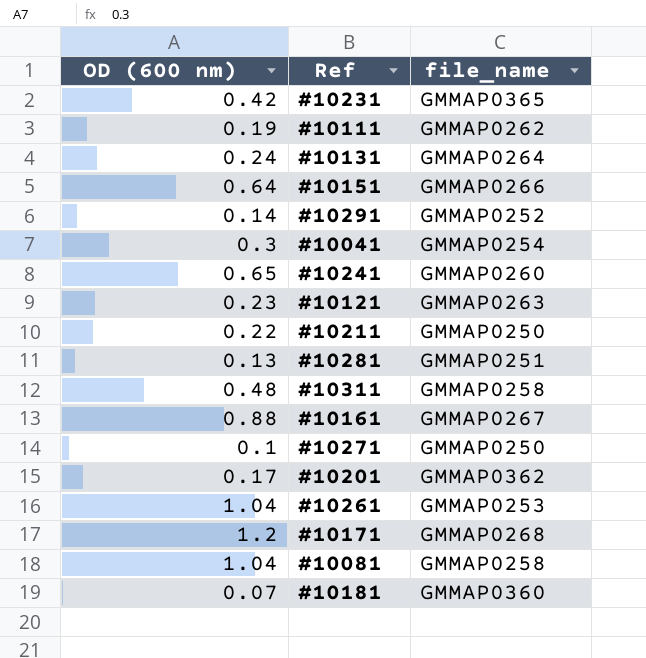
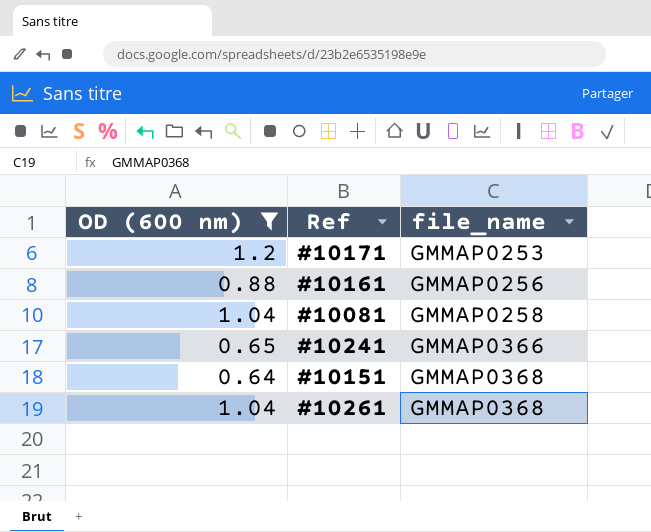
filter: none -> OD (600 nm) >= 0.64
row order: none -> file_name ascending
#10171 | file_name: GMMAP0268 -> GMMAP0253
#10161 | file_name: GMMAP0267 -> GMMAP0256
#10241 | file_name: GMMAP0260 -> GMMAP0366
#10151 | file_name: GMMAP0266 -> GMMAP0368
#10261 | file_name: GMMAP0253 -> GMMAP0368

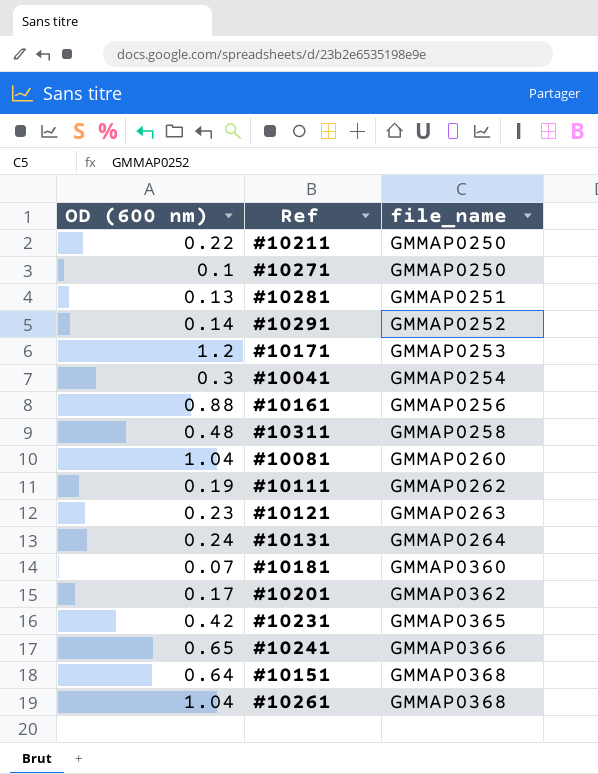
filter: OD (600 nm) >= 0.64 -> none
#10081 | file_name: GMMAP0258 -> GMMAP0260

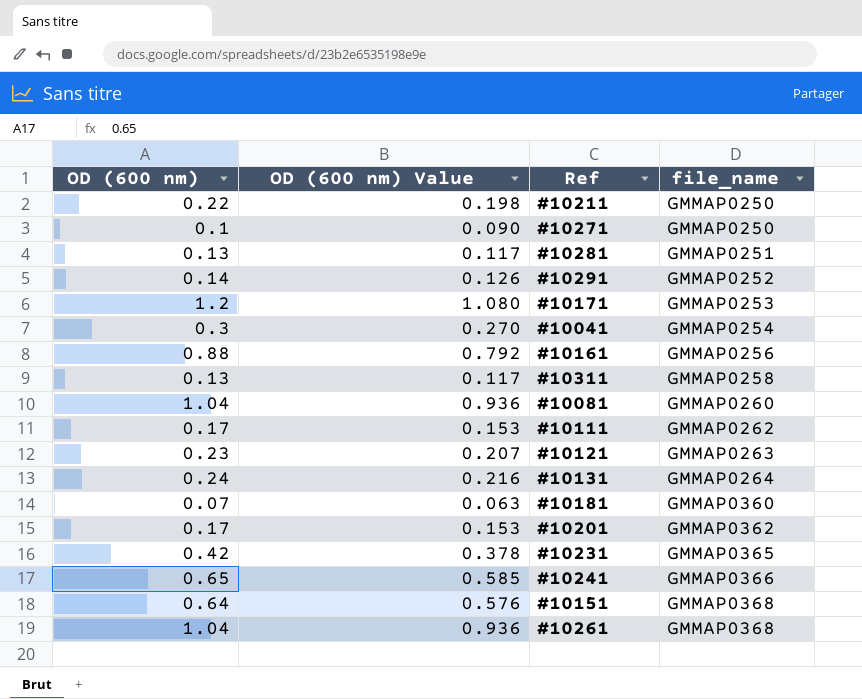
column OD (600 nm) Value | formula: none -> [OD (600 nm)] * 0.9
#10311 | OD (600 nm): 0.48 -> 0.13
#10111 | OD (600 nm): 0.19 -> 0.17

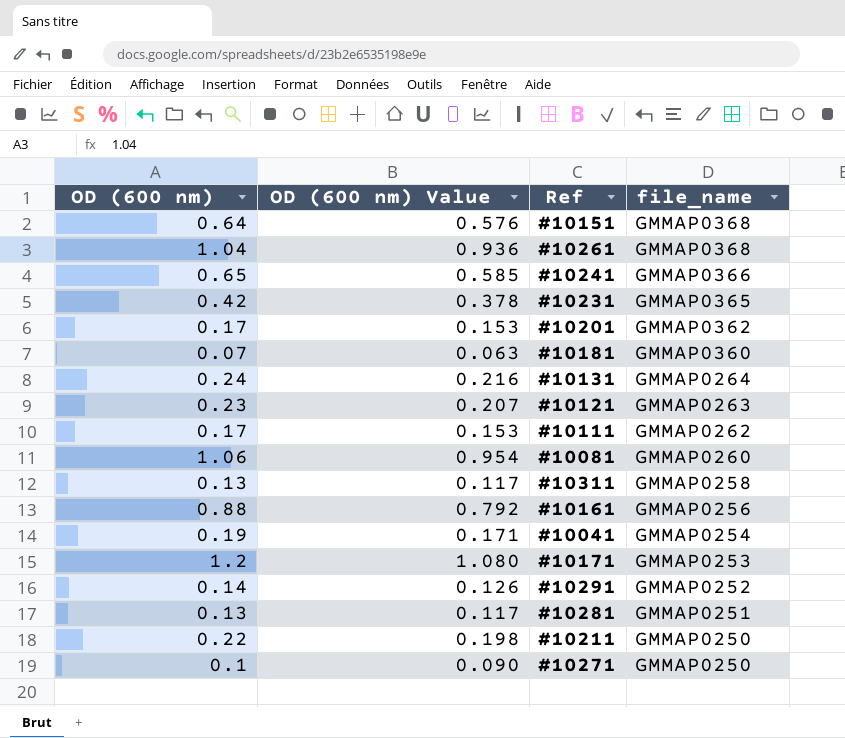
row order: file_name ascending -> file_name descending
#10081 | OD (600 nm): 1.04 -> 1.06
#10081 | OD (600 nm) Value: 0.936 -> 0.954
#10041 | OD (600 nm): 0.3 -> 0.19
#10041 | OD (600 nm) Value: 0.270 -> 0.171

